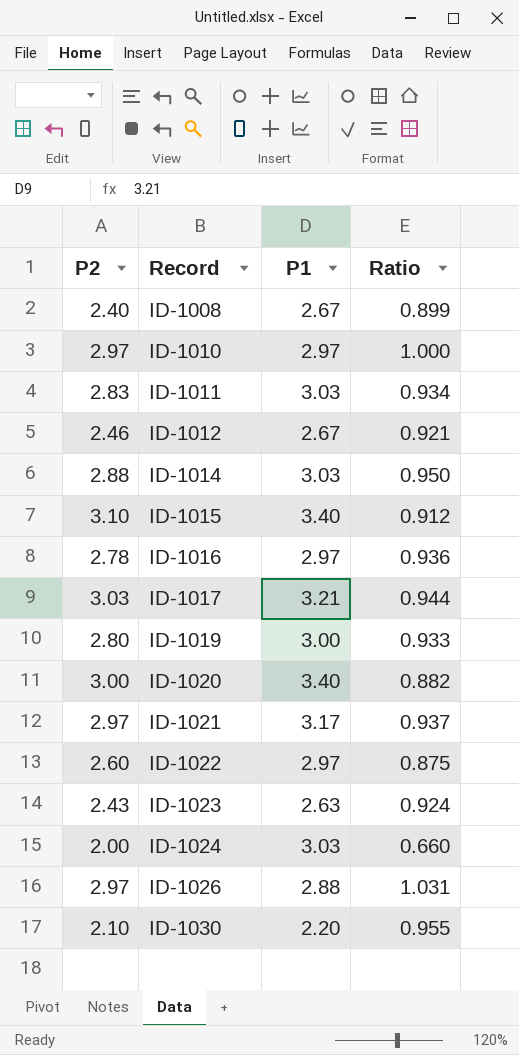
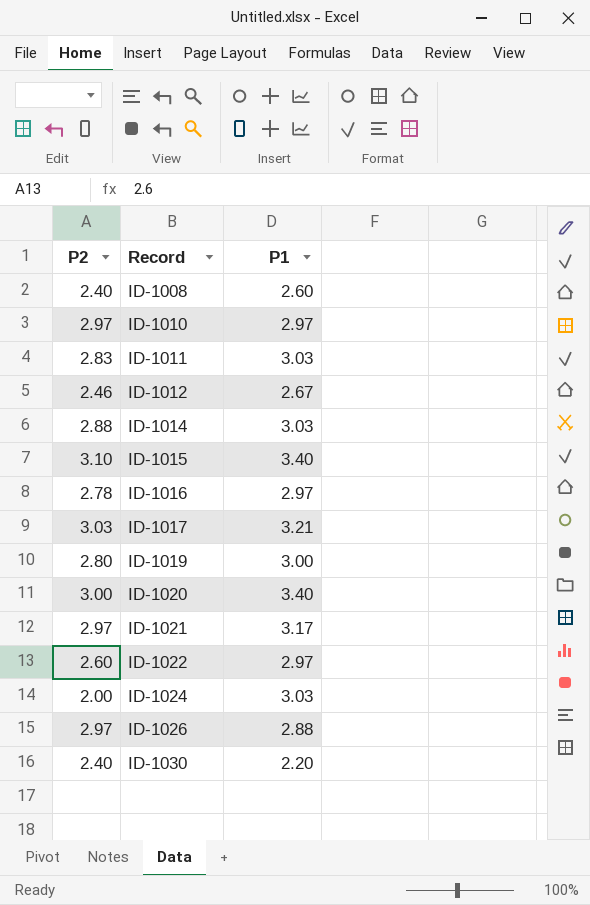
column Ratio | formula: [P2] / [P1] -> none
row ID-1023: 2.43 | 2.63 | 0.924 -> none
ID-1008 | P1: 2.67 -> 2.60
ID-1030 | P2: 2.10 -> 2.40

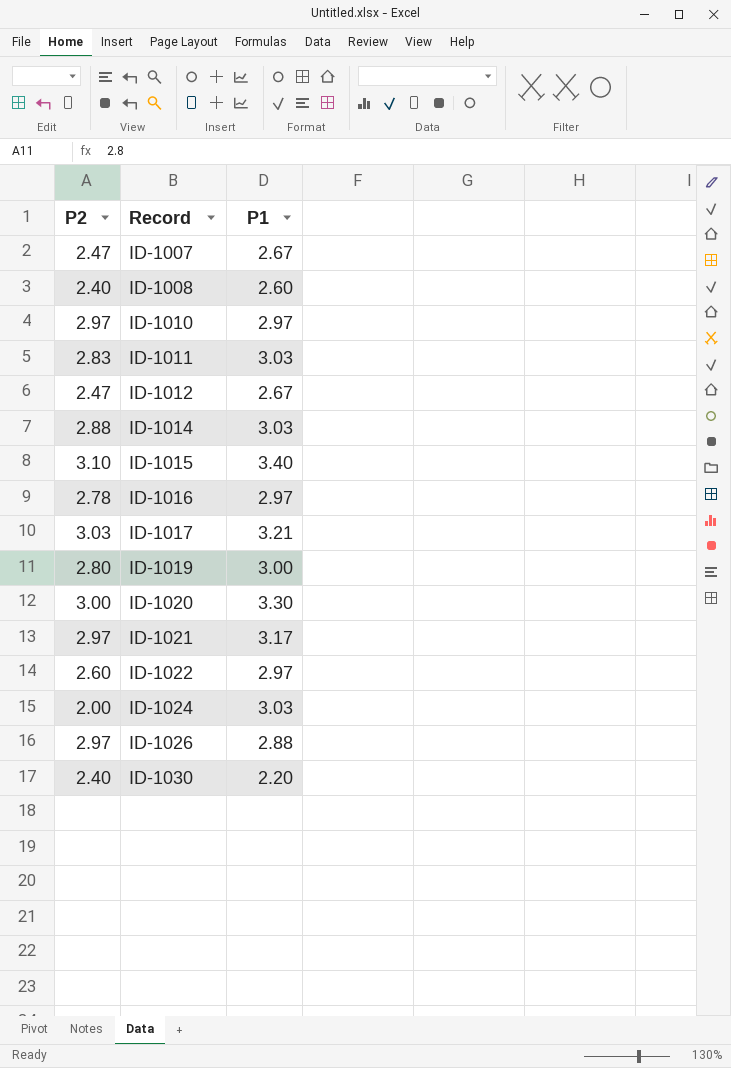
row ID-1007: none -> 2.47 | 2.67
ID-1012 | P2: 2.46 -> 2.47
ID-1020 | P1: 3.40 -> 3.30

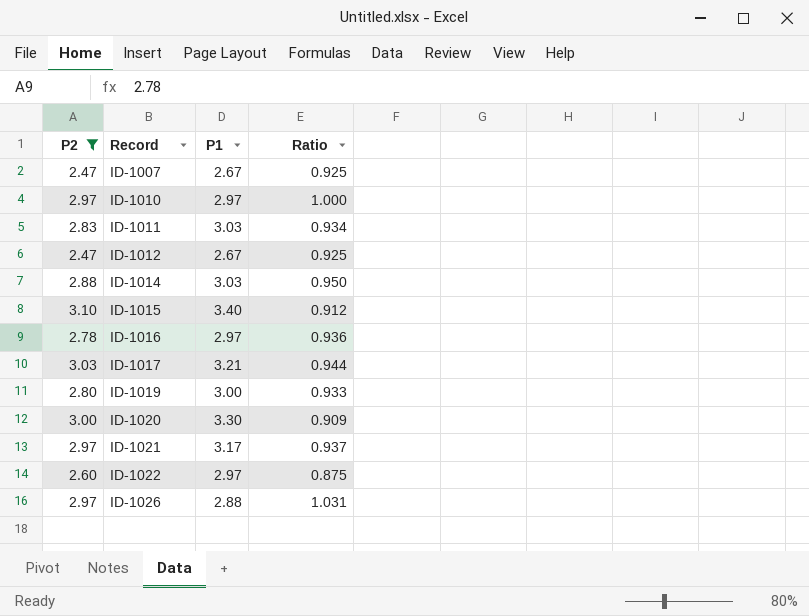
filter: none -> P2 >= 2.47
column Ratio | formula: none -> [P2] / [P1]

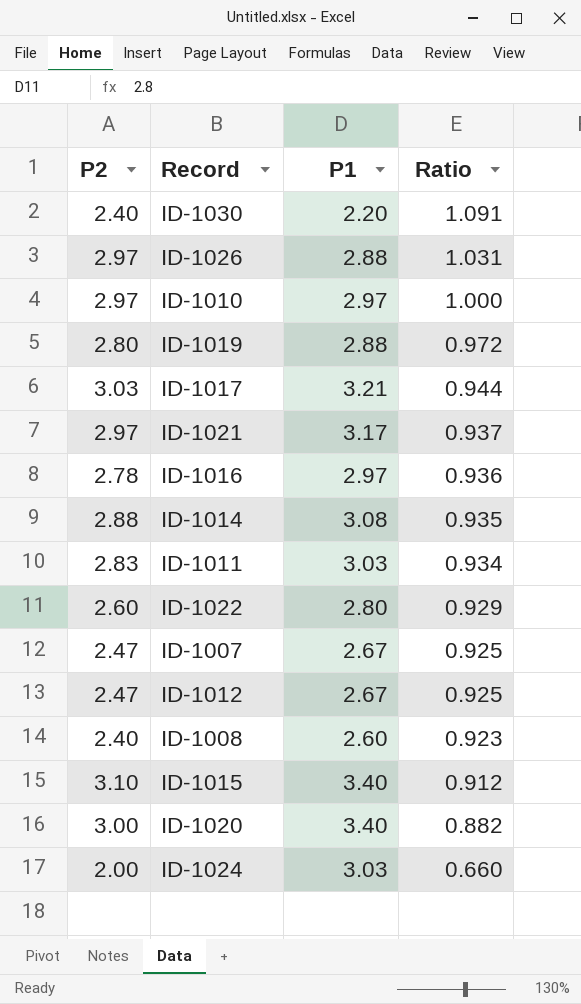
filter: P2 >= 2.47 -> none
row order: Record ascending -> Ratio descending
ID-1019 | P1: 3.00 -> 2.88
ID-1019 | Ratio: 0.933 -> 0.972
ID-1014 | P1: 3.03 -> 3.08
ID-1014 | Ratio: 0.950 -> 0.935
ID-1022 | P1: 2.97 -> 2.80
ID-1022 | Ratio: 0.875 -> 0.929
ID-1020 | P1: 3.30 -> 3.40
ID-1020 | Ratio: 0.909 -> 0.882

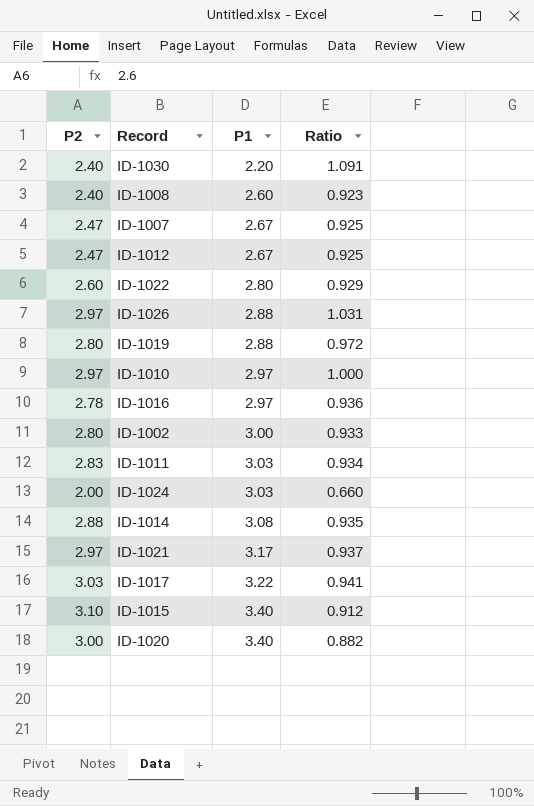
row order: Ratio descending -> P1 ascending
row ID-1002: none -> 2.80 | 3.00 | 0.933
ID-1017 | P1: 3.21 -> 3.22
ID-1017 | Ratio: 0.944 -> 0.941

